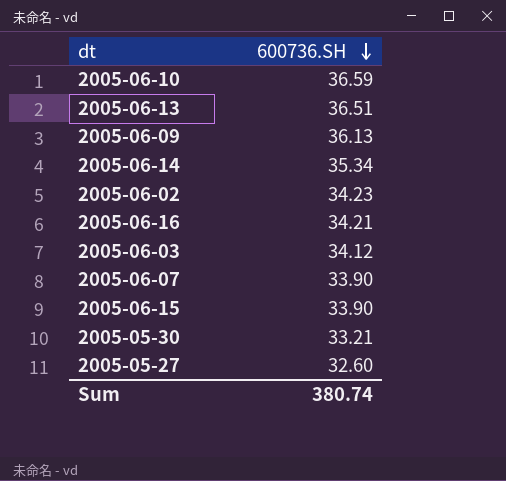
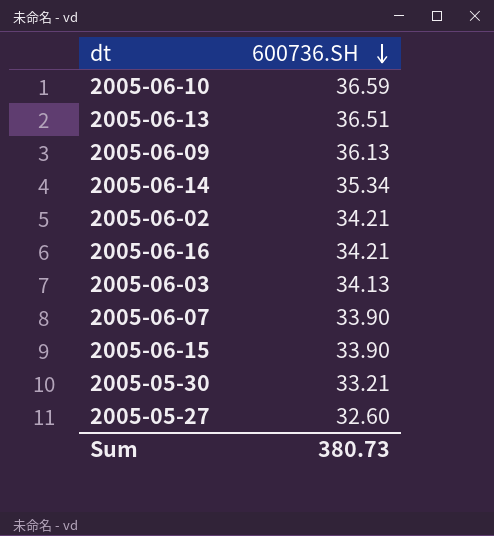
2005-06-02 | 600736.SH: 34.23 -> 34.21
2005-06-03 | 600736.SH: 34.12 -> 34.13
Sum | 600736.SH: 380.74 -> 380.73

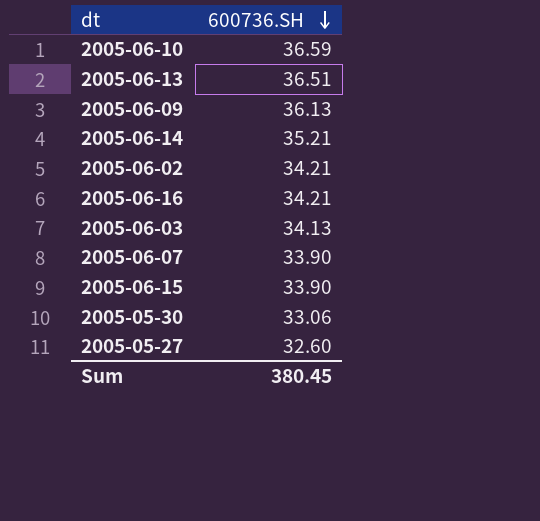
2005-06-14 | 600736.SH: 35.34 -> 35.21
2005-05-30 | 600736.SH: 33.21 -> 33.06
Sum | 600736.SH: 380.73 -> 380.45

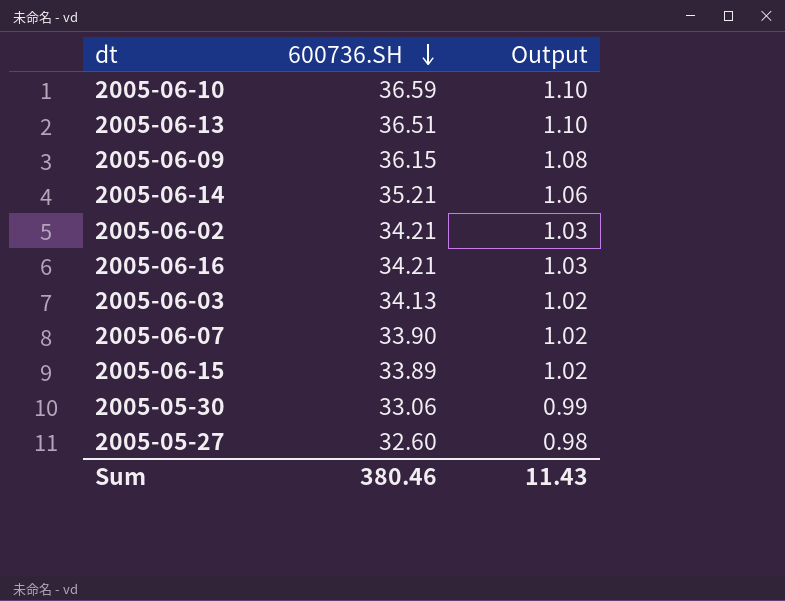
column Output | formula: none -> [600736.SH] * 0.03
2005-06-09 | 600736.SH: 36.13 -> 36.15
2005-06-15 | 600736.SH: 33.90 -> 33.89
Sum | 600736.SH: 380.45 -> 380.46

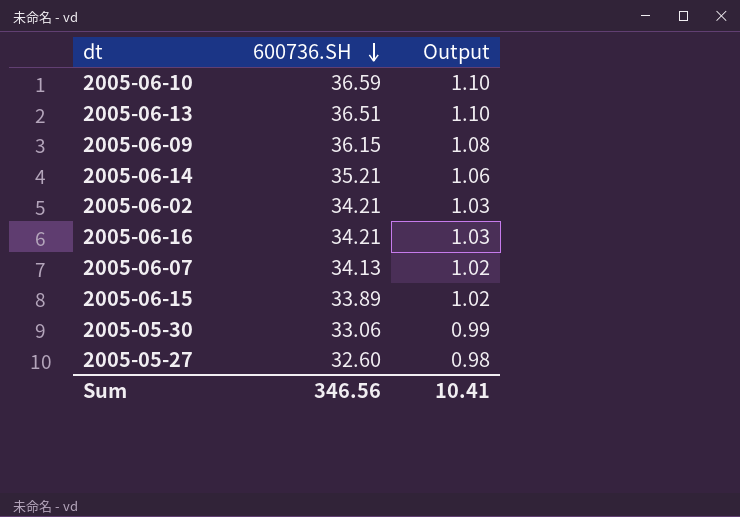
row 2005-06-03: 34.13 | 1.02 -> none
2005-06-07 | 600736.SH: 33.90 -> 34.13
Sum | 600736.SH: 380.46 -> 346.56
Sum | Output: 11.43 -> 10.41

